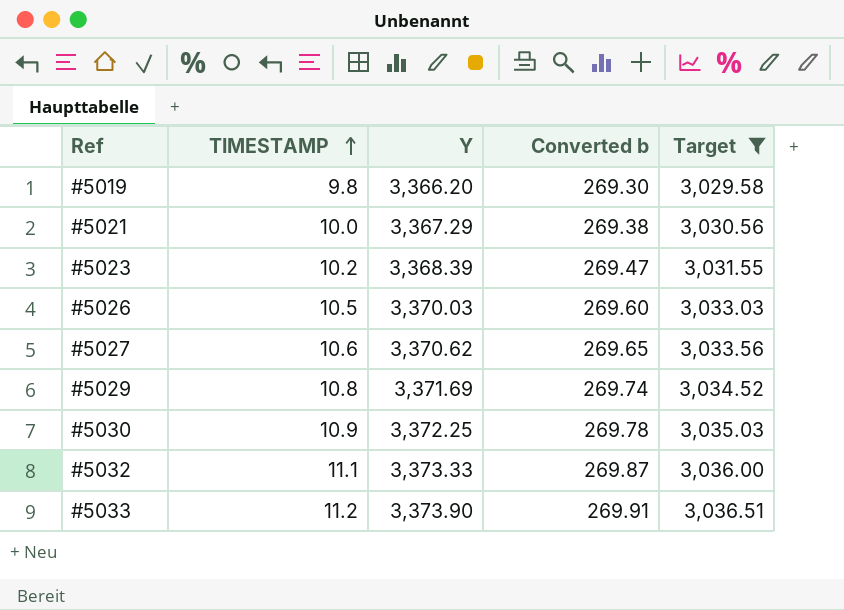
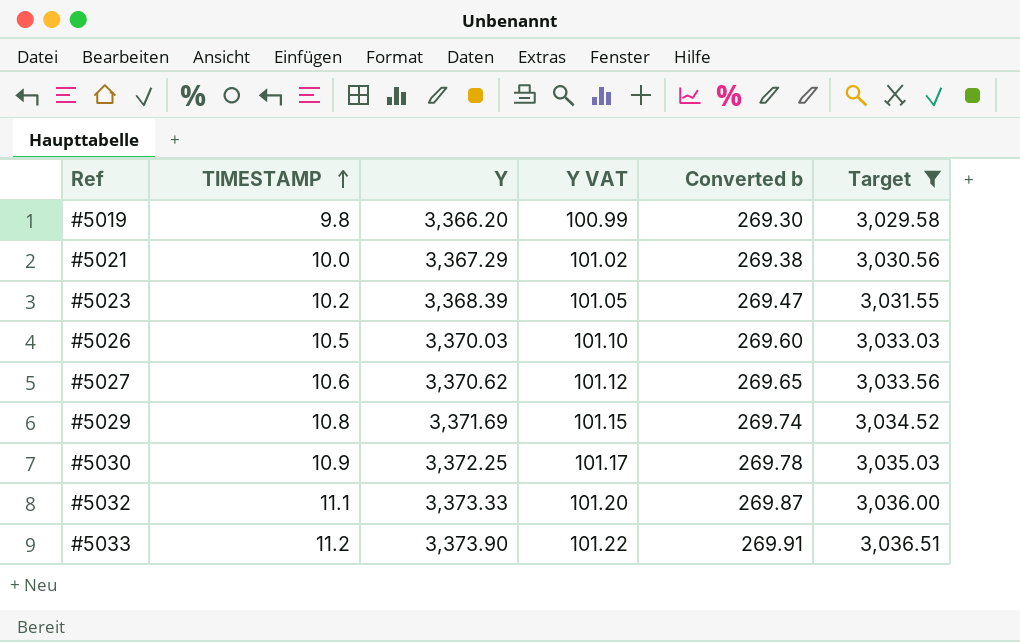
column Y VAT | formula: none -> [Y] * 0.03

